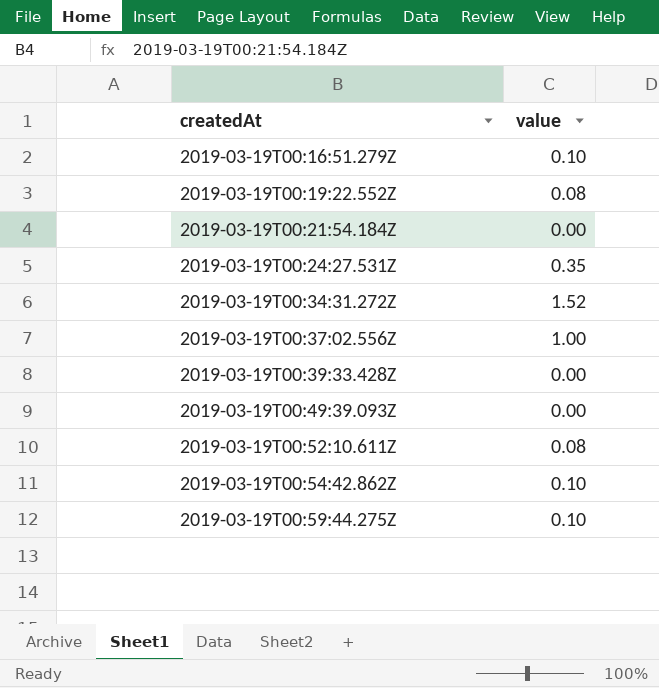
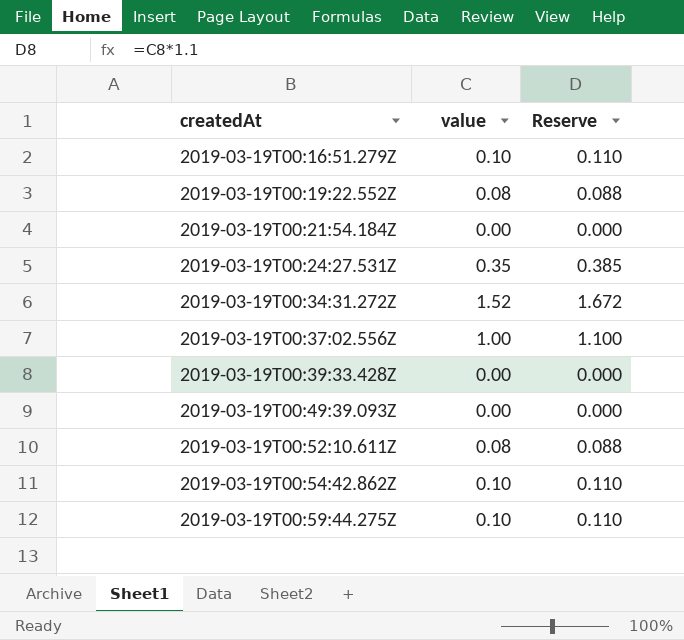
column Reserve | formula: none -> [value] * 1.1

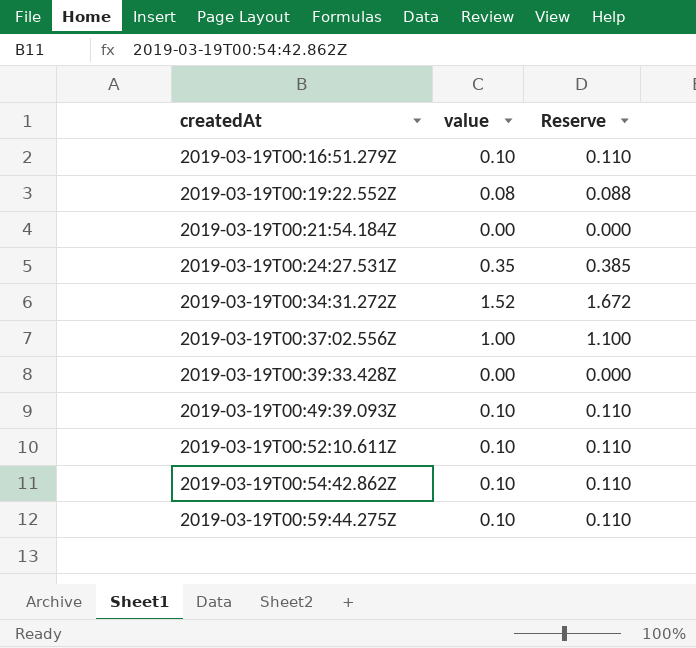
2019-03-19T00:49:39.093Z | value: 0.00 -> 0.10
2019-03-19T00:49:39.093Z | Reserve: 0.000 -> 0.110
2019-03-19T00:52:10.611Z | value: 0.08 -> 0.10
2019-03-19T00:52:10.611Z | Reserve: 0.088 -> 0.110

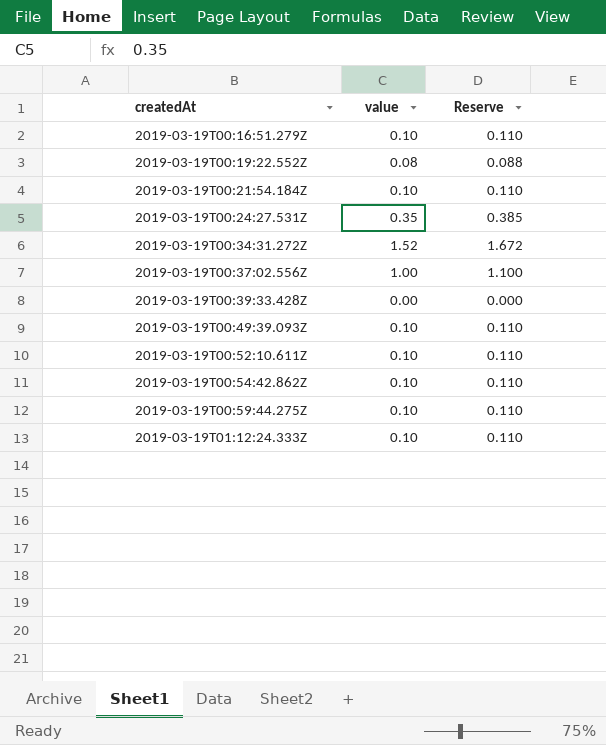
2019-03-19T00:21:54.184Z | value: 0.00 -> 0.10
2019-03-19T00:21:54.184Z | Reserve: 0.000 -> 0.110
row 2019-03-19T01:12:24.333Z: none -> 0.10 | 0.110

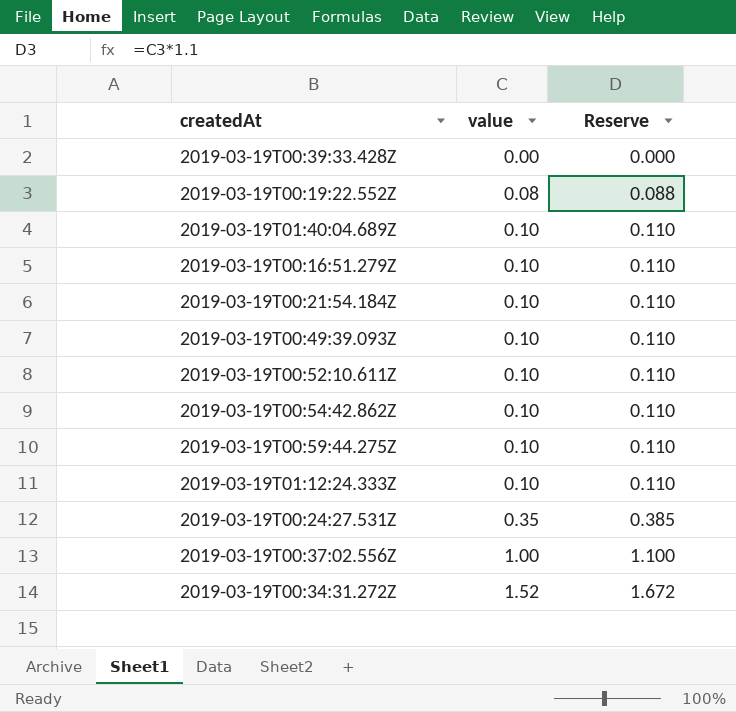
row order: createdAt ascending -> value ascending
row 2019-03-19T01:40:04.689Z: none -> 0.10 | 0.110

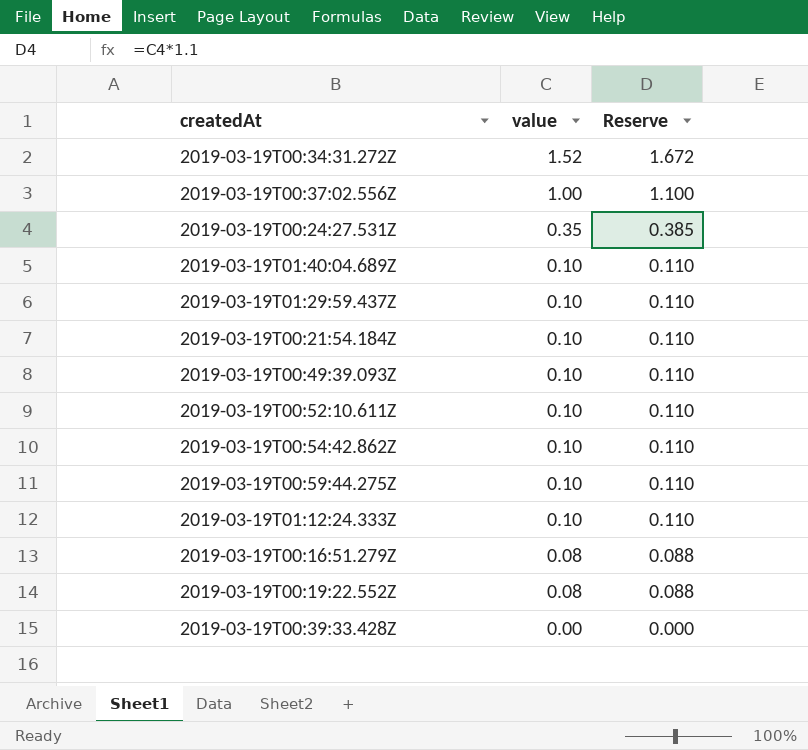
row order: value ascending -> value descending
row 2019-03-19T01:29:59.437Z: none -> 0.10 | 0.110
2019-03-19T00:16:51.279Z | value: 0.10 -> 0.08
2019-03-19T00:16:51.279Z | Reserve: 0.110 -> 0.088

